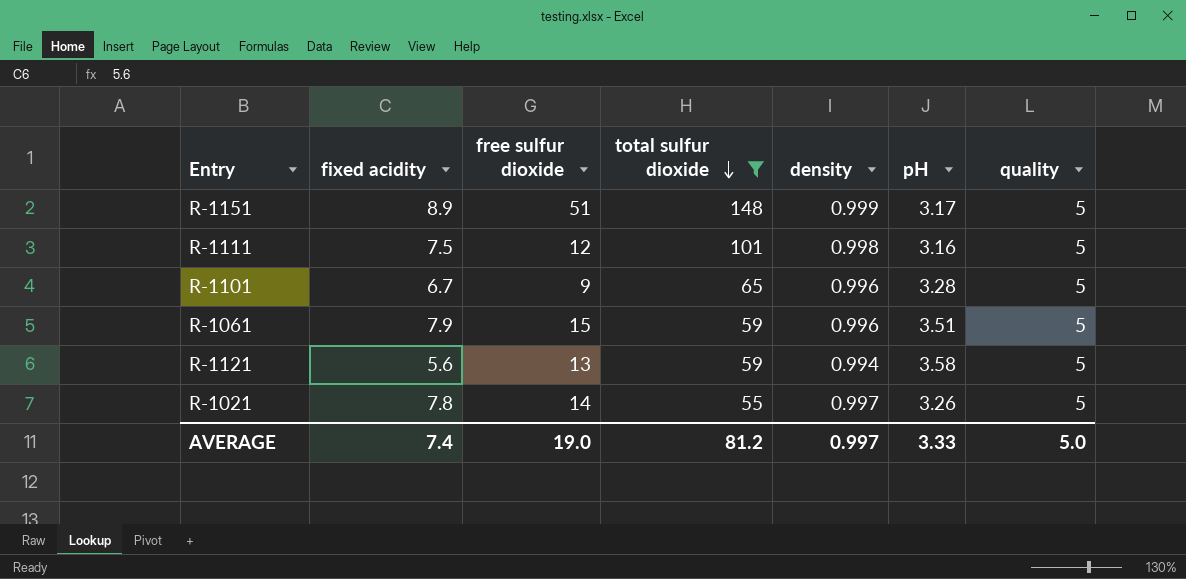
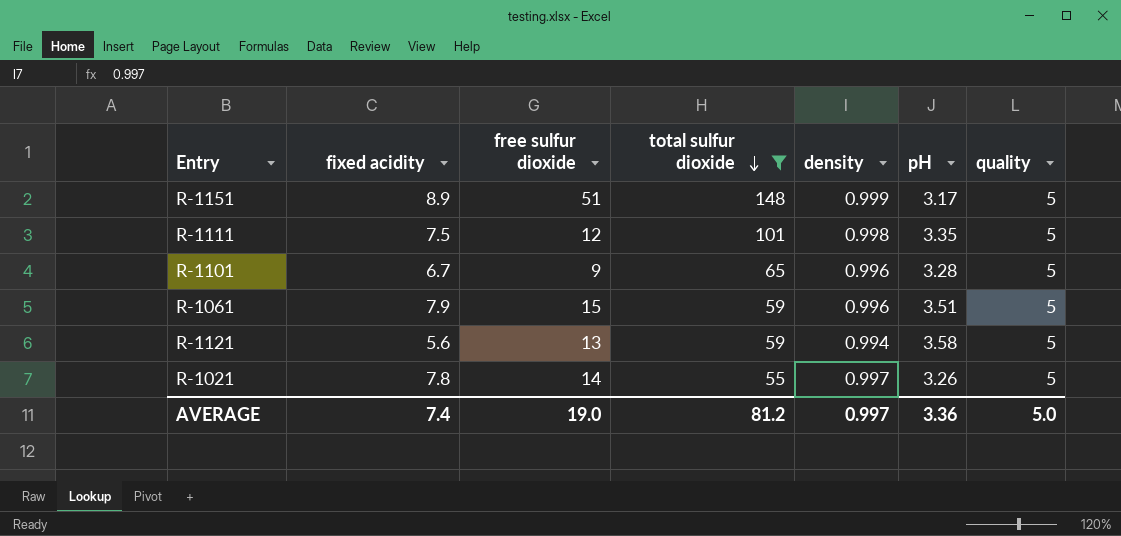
R-1111 | pH: 3.16 -> 3.35
AVERAGE | pH: 3.33 -> 3.36

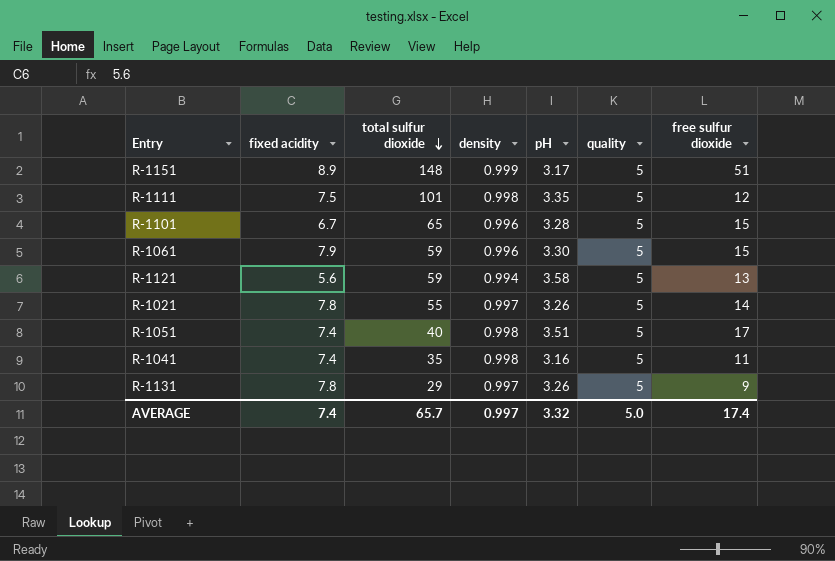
filter: total sulfur dioxide >= 55 -> none
column free sulfur dioxide | position: 3 -> 7
R-1101 | free sulfur dioxide: 9 -> 15
R-1061 | pH: 3.51 -> 3.30
AVERAGE | total sulfur dioxide: 81.2 -> 65.7
AVERAGE | pH: 3.36 -> 3.32
AVERAGE | free sulfur dioxide: 19.0 -> 17.4

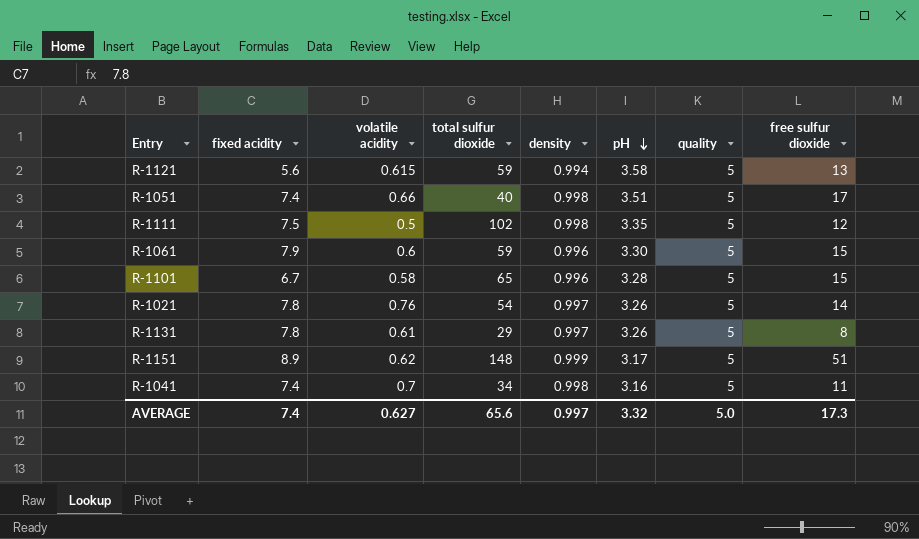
row order: total sulfur dioxide descending -> pH descending
column volatile acidity | position: none -> 3
R-1111 | total sulfur dioxide: 101 -> 102
R-1021 | total sulfur dioxide: 55 -> 54
R-1131 | free sulfur dioxide: 9 -> 8
R-1041 | total sulfur dioxide: 35 -> 34
AVERAGE | total sulfur dioxide: 65.7 -> 65.6
AVERAGE | free sulfur dioxide: 17.4 -> 17.3

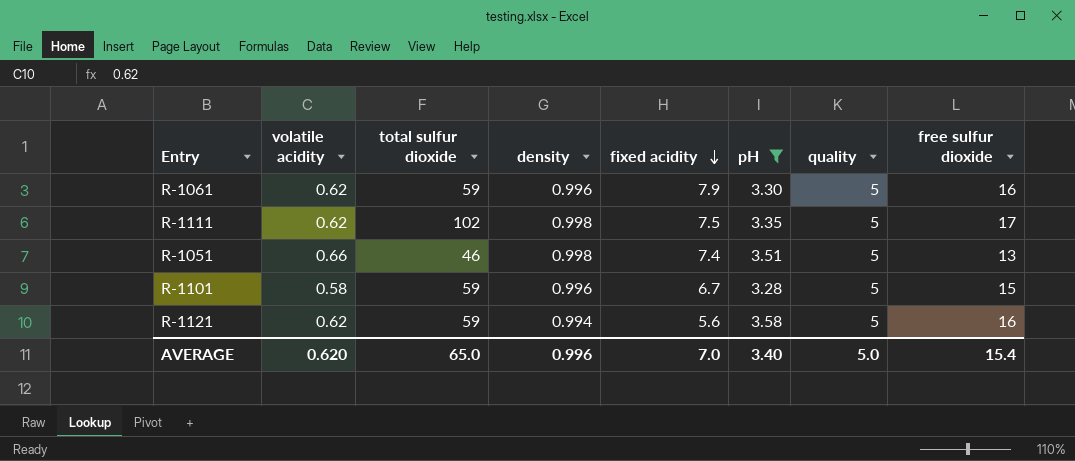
filter: none -> pH >= 3.28
row order: pH descending -> fixed acidity descending
column fixed acidity | position: 2 -> 5
R-1061 | volatile acidity: 0.6 -> 0.62
R-1061 | free sulfur dioxide: 15 -> 16
R-1111 | volatile acidity: 0.5 -> 0.62
R-1111 | free sulfur dioxide: 12 -> 17
R-1051 | total sulfur dioxide: 40 -> 46
R-1051 | free sulfur dioxide: 17 -> 13
R-1101 | total sulfur dioxide: 65 -> 59
R-1121 | volatile acidity: 0.615 -> 0.62
R-1121 | free sulfur dioxide: 13 -> 16
AVERAGE | volatile acidity: 0.627 -> 0.620
AVERAGE | total sulfur dioxide: 65.6 -> 65.0
AVERAGE | density: 0.997 -> 0.996
AVERAGE | fixed acidity: 7.4 -> 7.0
AVERAGE | pH: 3.32 -> 3.40
AVERAGE | free sulfur dioxide: 17.3 -> 15.4

